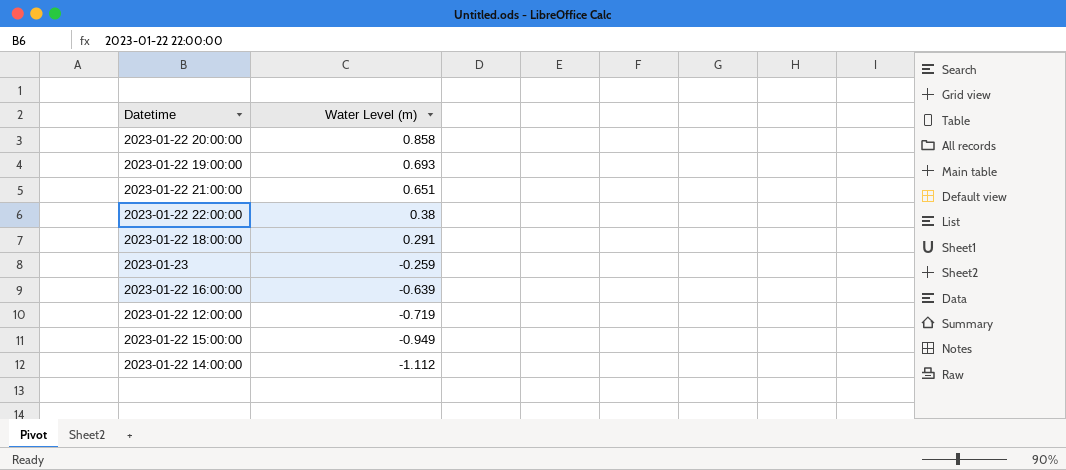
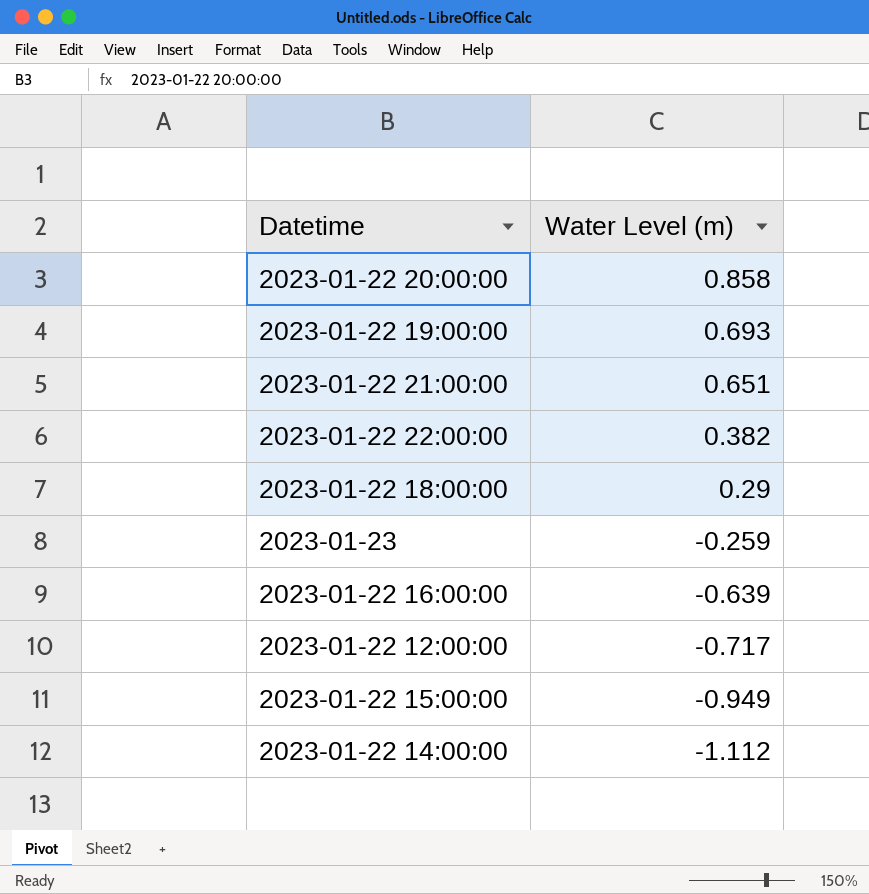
2023-01-22 22:00:00 | Water Level (m): 0.38 -> 0.382
2023-01-22 18:00:00 | Water Level (m): 0.291 -> 0.29
2023-01-22 12:00:00 | Water Level (m): -0.719 -> -0.717

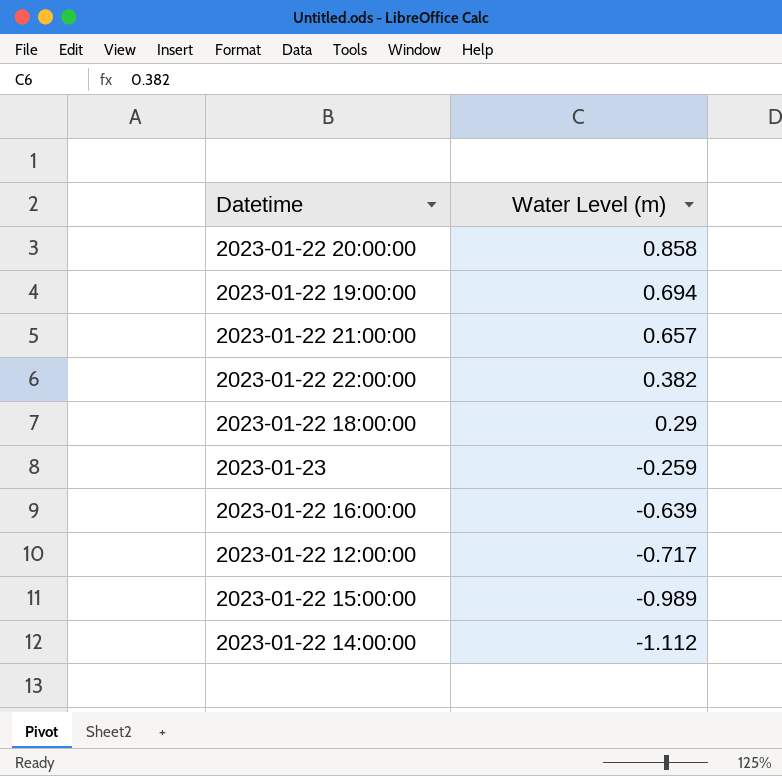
2023-01-22 19:00:00 | Water Level (m): 0.693 -> 0.694
2023-01-22 21:00:00 | Water Level (m): 0.651 -> 0.657
2023-01-22 15:00:00 | Water Level (m): -0.949 -> -0.989

